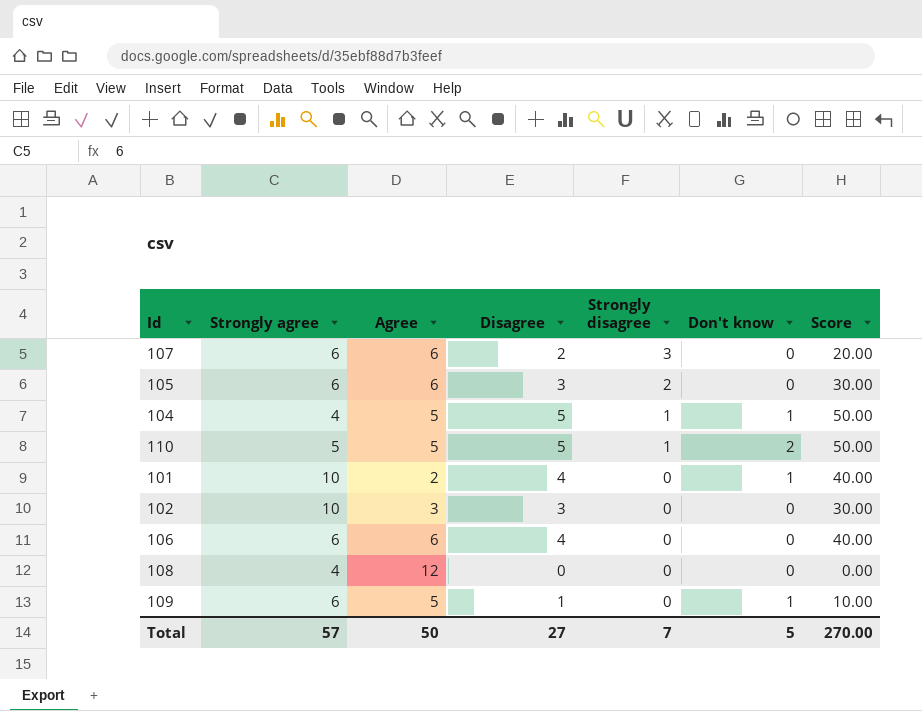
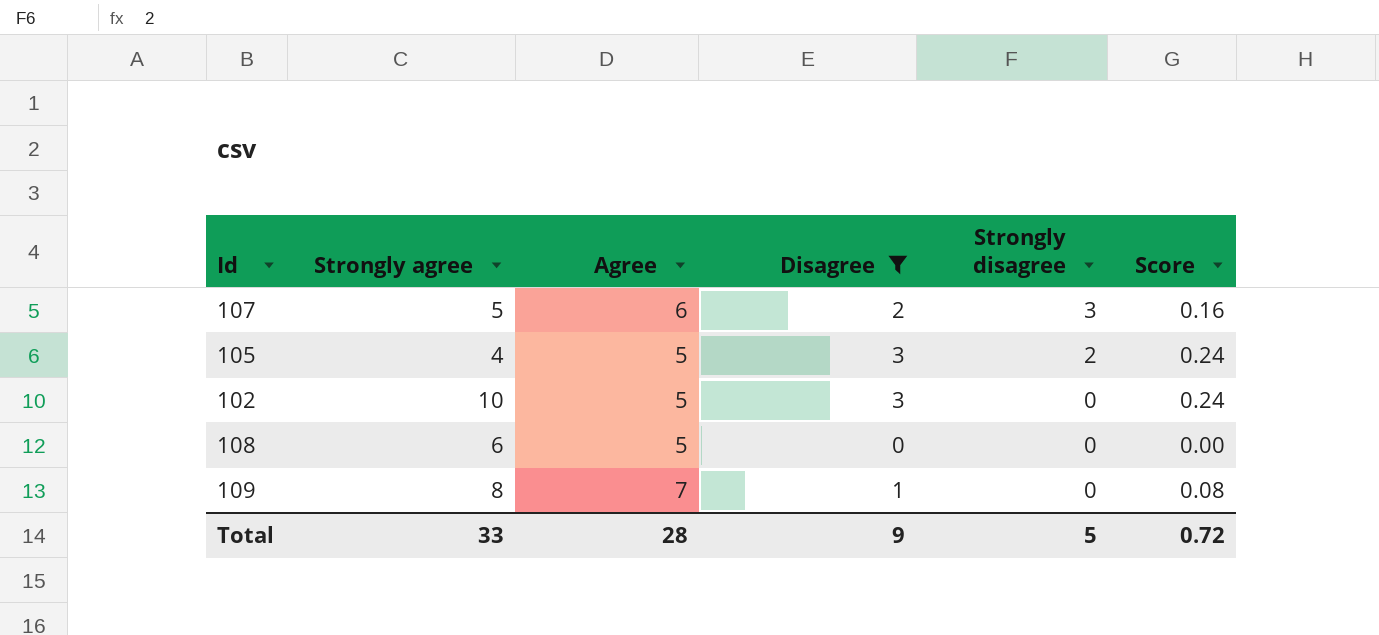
filter: none -> Disagree <= 3
column Don't know | position: 6 -> none
column Score | formula: [Disagree] * 10 -> [Disagree] * 0.08
107 | Strongly agree: 6 -> 5
105 | Strongly agree: 6 -> 4
105 | Agree: 6 -> 5
102 | Agree: 3 -> 5
108 | Strongly agree: 4 -> 6
108 | Agree: 12 -> 5
109 | Strongly agree: 6 -> 8
109 | Agree: 5 -> 7
Total | Strongly agree: 57 -> 33
Total | Agree: 50 -> 28
Total | Disagree: 27 -> 9
Total | Strongly disagree: 7 -> 5
Total | Score: 270.00 -> 0.72

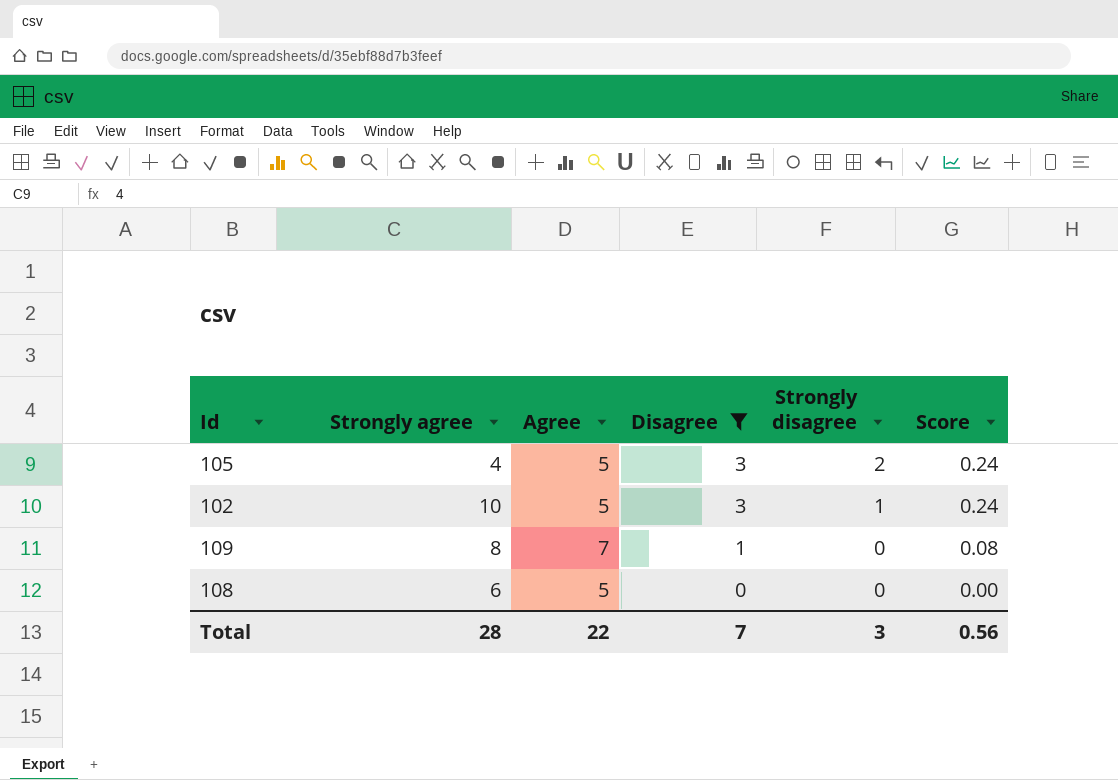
row order: Strongly disagree descending -> Disagree descending
row 107: 5 | 6 | 2 | 3 | 0.16 -> none
102 | Strongly disagree: 0 -> 1
Total | Strongly agree: 33 -> 28
Total | Agree: 28 -> 22
Total | Disagree: 9 -> 7
Total | Strongly disagree: 5 -> 3
Total | Score: 0.72 -> 0.56

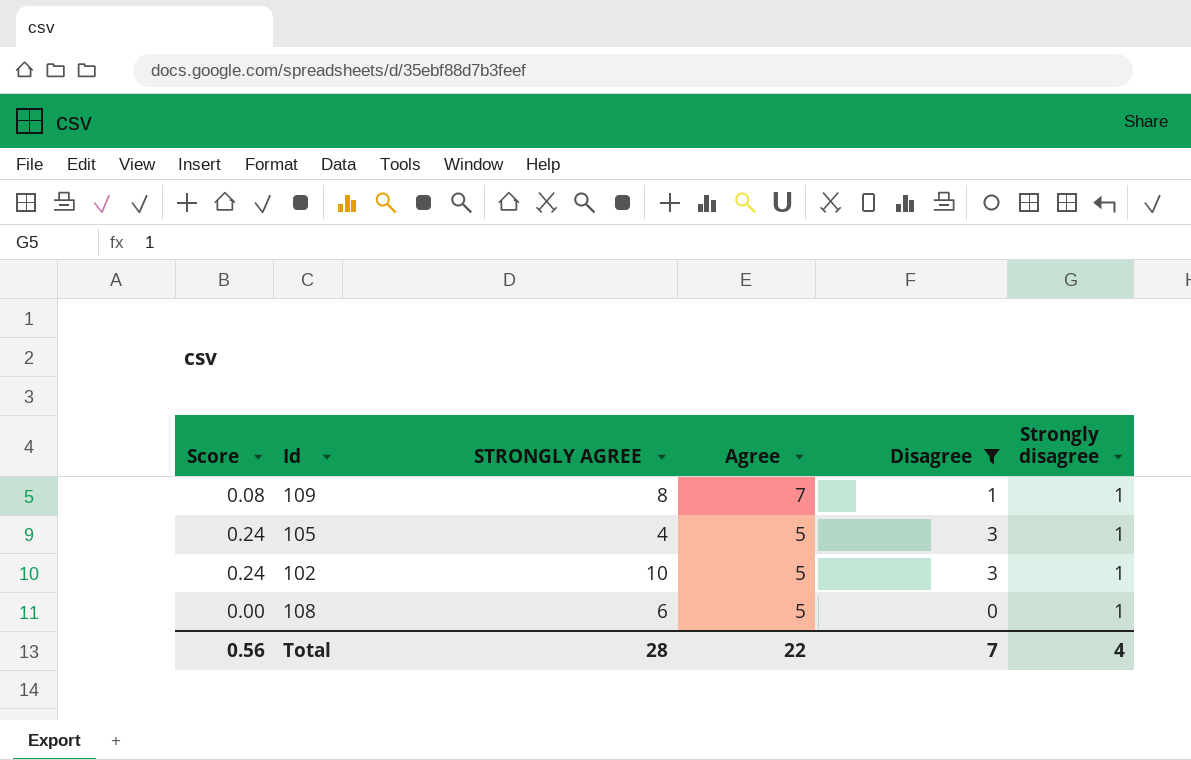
row order: Disagree descending -> Agree descending
column Score | position: 6 -> 1
column name: Strongly agree -> STRONGLY AGREE
109 | Strongly disagree: 0 -> 1
105 | Strongly disagree: 2 -> 1
108 | Strongly disagree: 0 -> 1
Total | Strongly disagree: 3 -> 4

